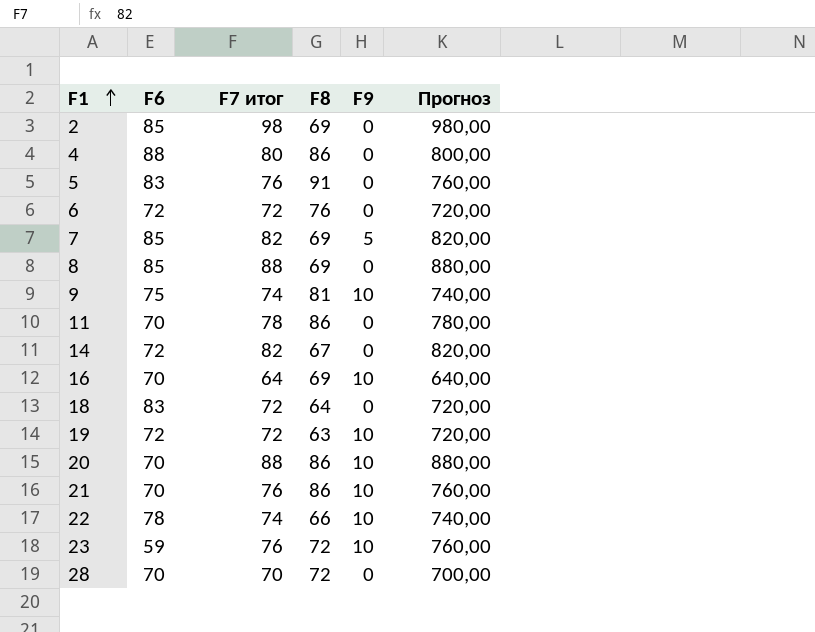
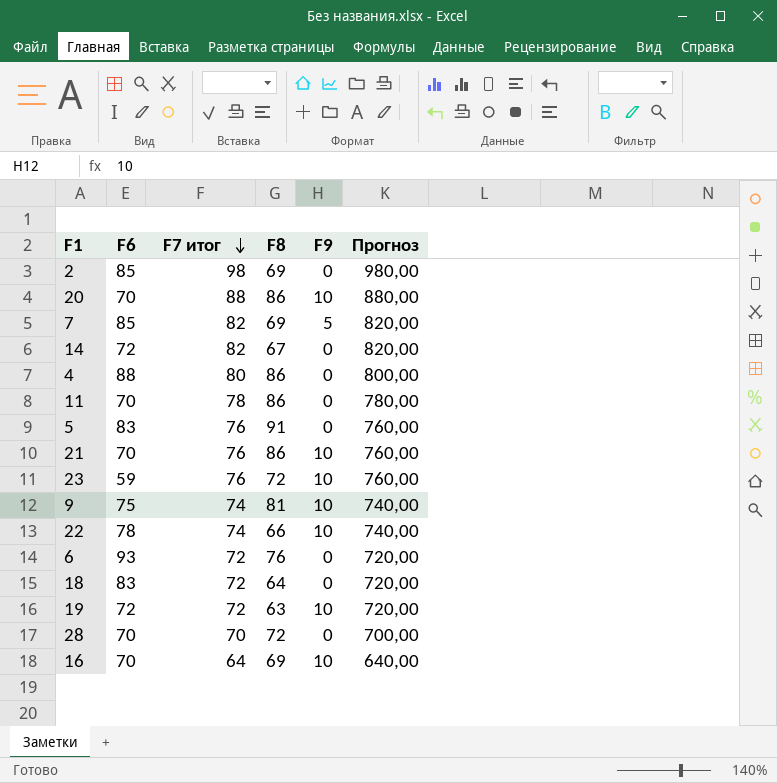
row order: F1 ascending -> F7 итог descending
row 8: 85 | 88 | 69 | 0 | 880,00 -> none
6 | F6: 72 -> 93

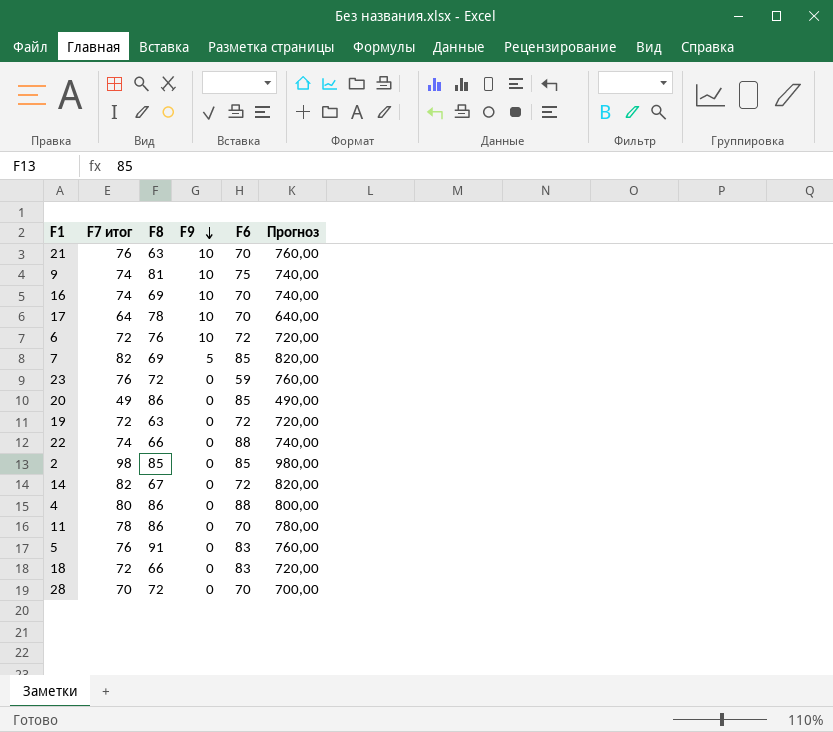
row order: F7 итог descending -> F9 descending
column F6 | position: 2 -> 5
21 | F8: 86 -> 63
16 | F7 итог: 64 -> 74
16 | Прогноз: 640,00 -> 740,00
row 17: none -> 64 | 78 | 10 | 70 | 640,00
6 | F9: 0 -> 10
6 | F6: 93 -> 72
23 | F9: 10 -> 0
20 | F7 итог: 88 -> 49
20 | F9: 10 -> 0
20 | F6: 70 -> 85
20 | Прогноз: 880,00 -> 490,00
19 | F9: 10 -> 0
22 | F9: 10 -> 0
22 | F6: 78 -> 88
2 | F8: 69 -> 85
18 | F8: 64 -> 66

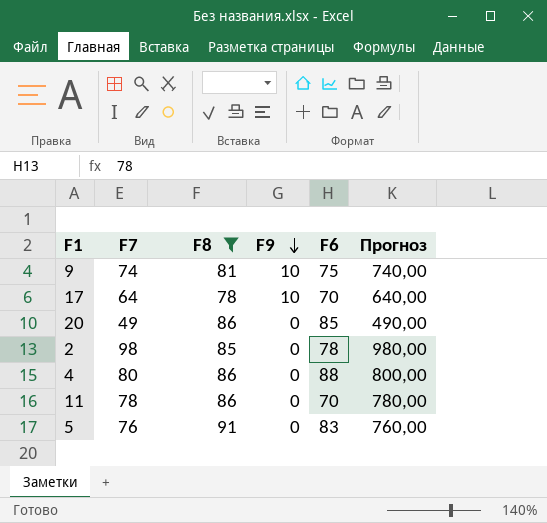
filter: none -> F8 >= 78
column name: F7 итог -> F7
2 | F6: 85 -> 78

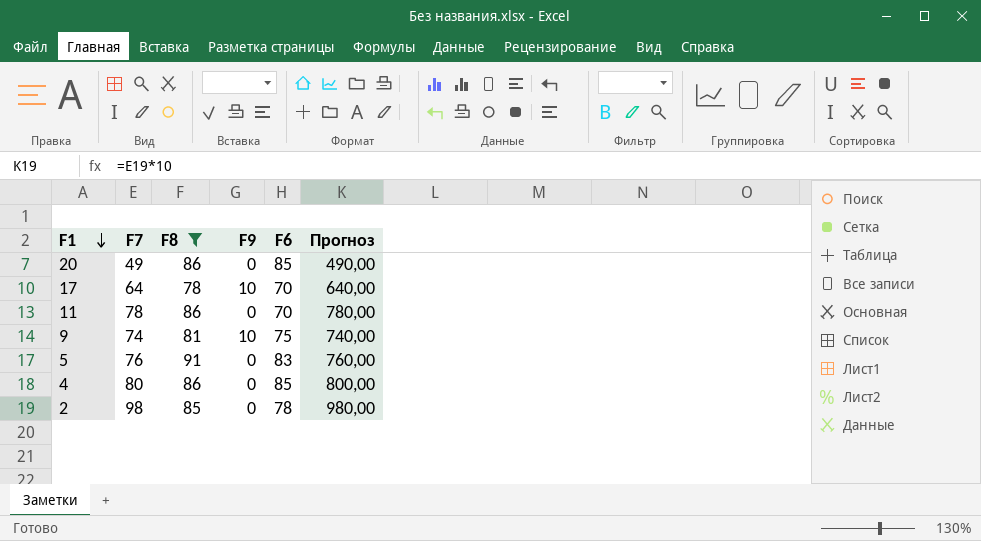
row order: F9 descending -> F1 descending
4 | F6: 88 -> 85

